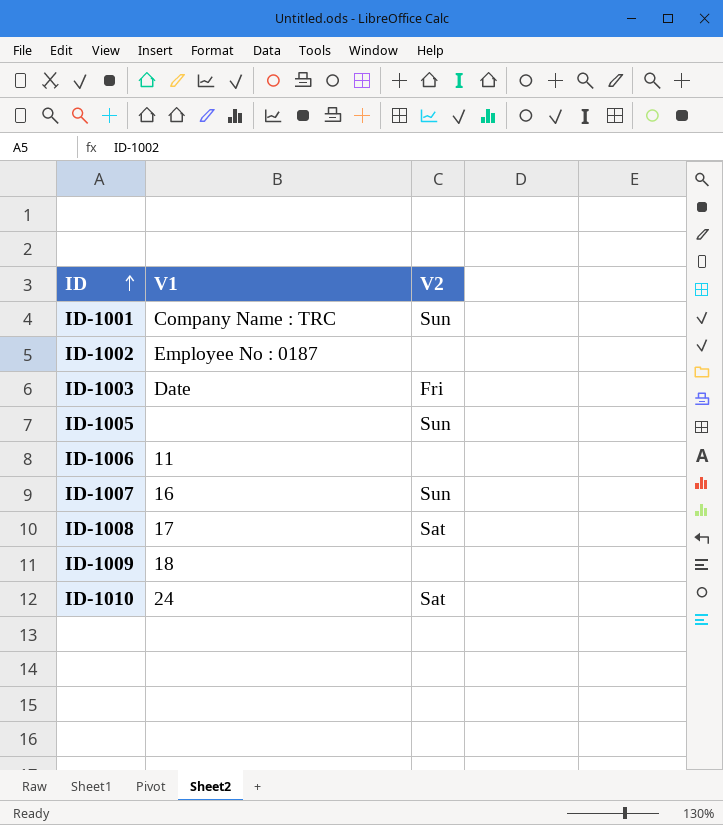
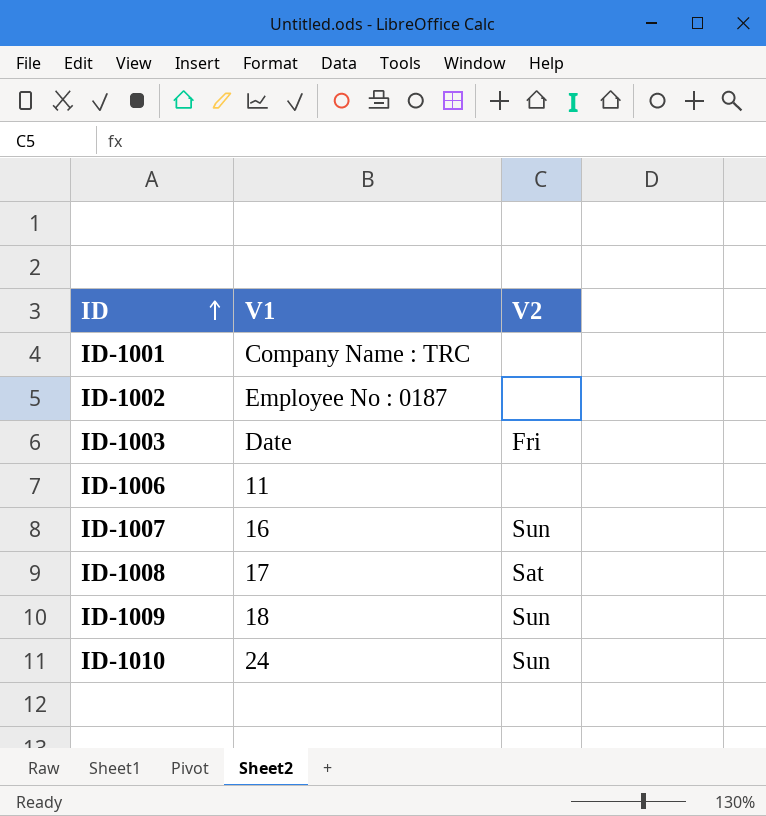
row ID-1005: none | Sun -> none
ID-1001 | V2: Sun -> none
ID-1009 | V2: none -> Sun
ID-1010 | V2: Sat -> Sun

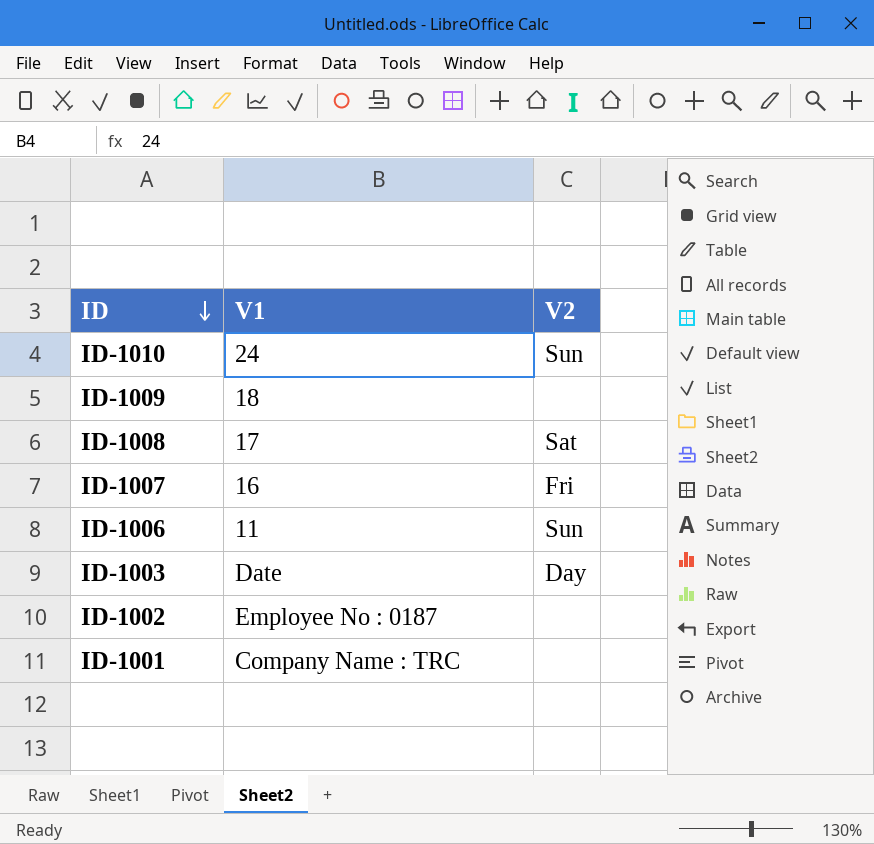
row order: ID ascending -> ID descending
ID-1009 | V2: Sun -> none
ID-1007 | V2: Sun -> Fri
ID-1006 | V2: none -> Sun
ID-1003 | V2: Fri -> Day

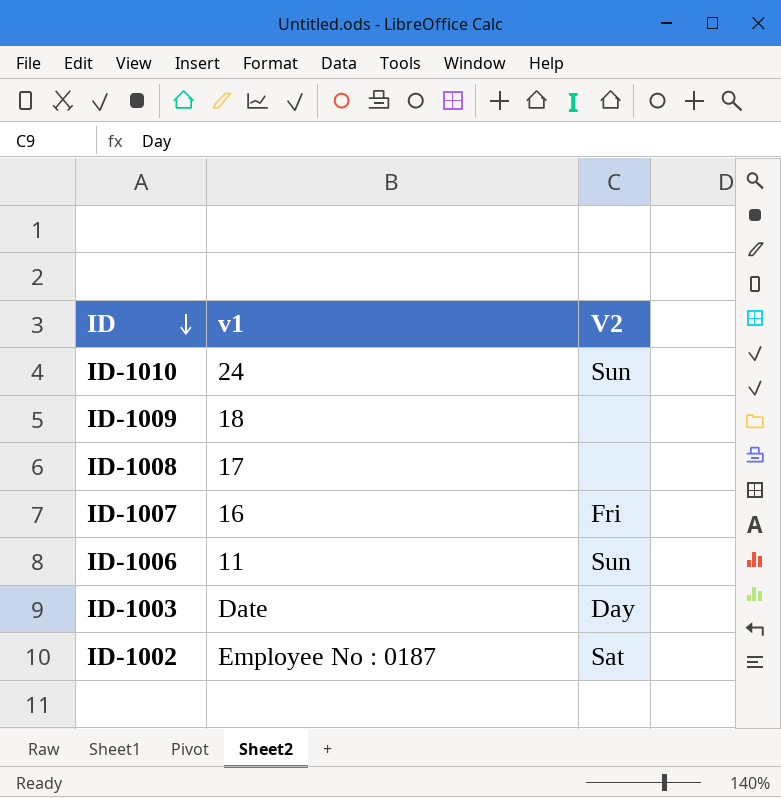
column name: V1 -> v1
row ID-1001: Company Name : TRC | none -> none
ID-1008 | V2: Sat -> none
ID-1002 | V2: none -> Sat

